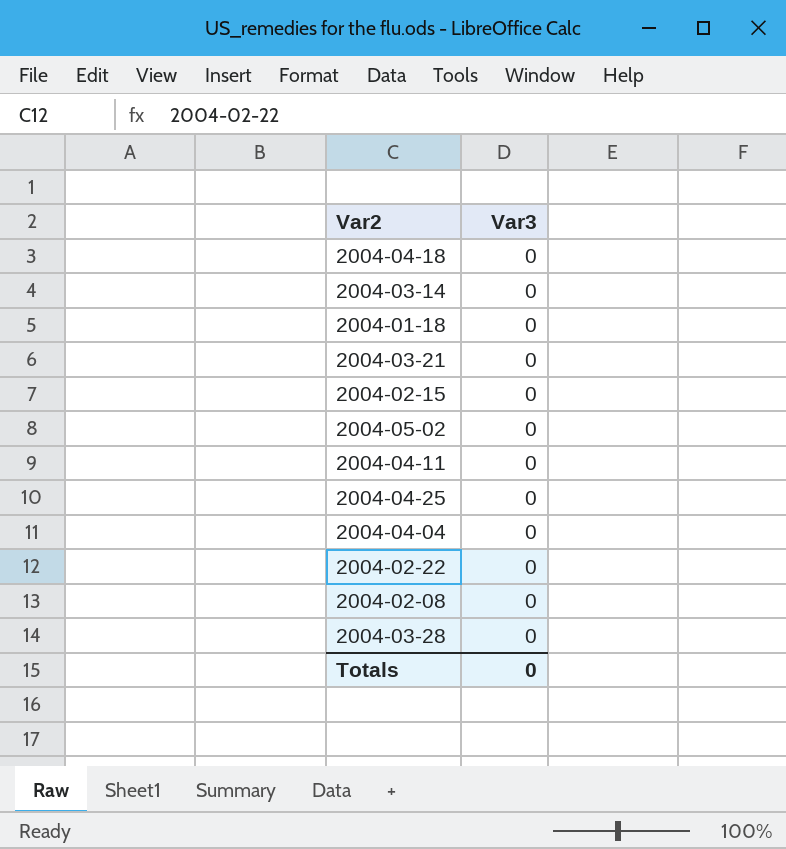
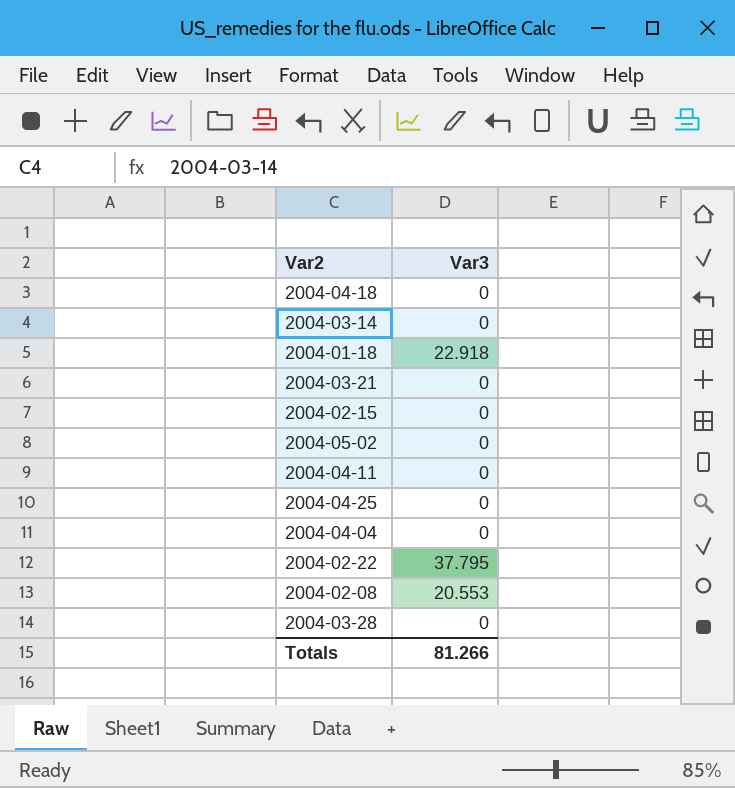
2004-01-18 | Var3: 0 -> 22.918
2004-02-22 | Var3: 0 -> 37.795
2004-02-08 | Var3: 0 -> 20.553
Totals | Var3: 0 -> 81.266

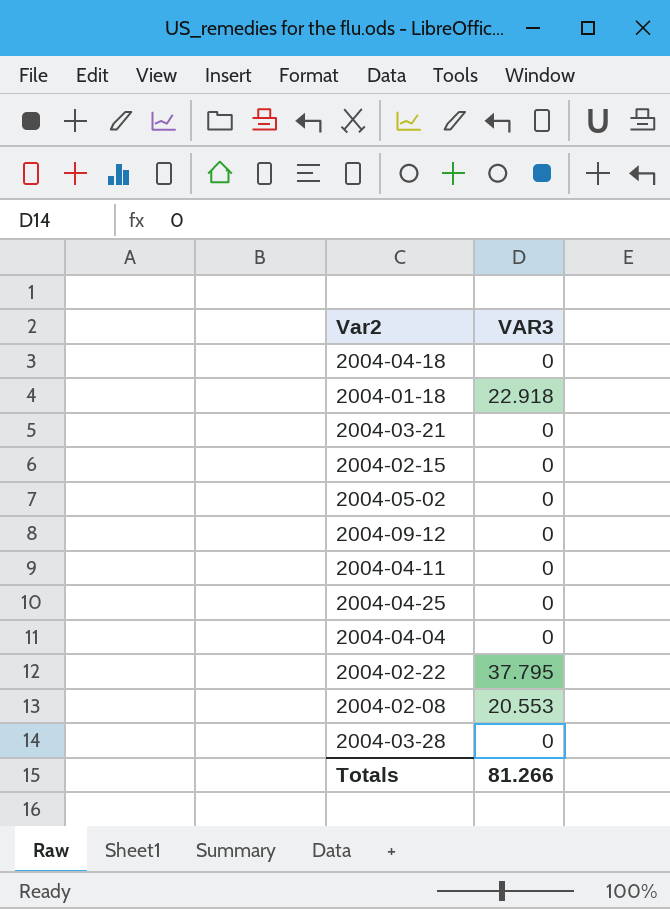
column name: Var3 -> VAR3
row 2004-03-14: 0 -> none
row 2004-09-12: none -> 0

